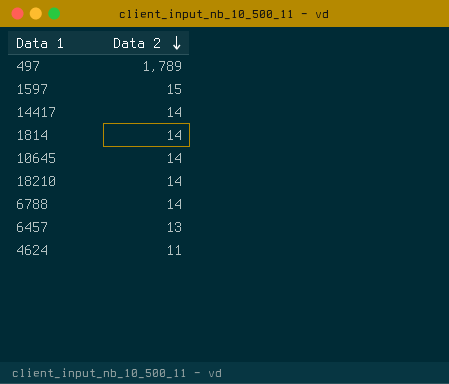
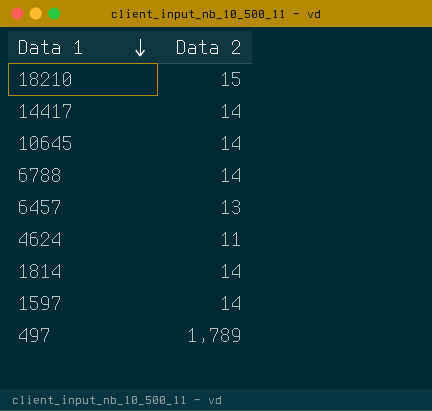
row order: Data 2 descending -> Data 1 descending
18210 | Data 2: 14 -> 15
1597 | Data 2: 15 -> 14

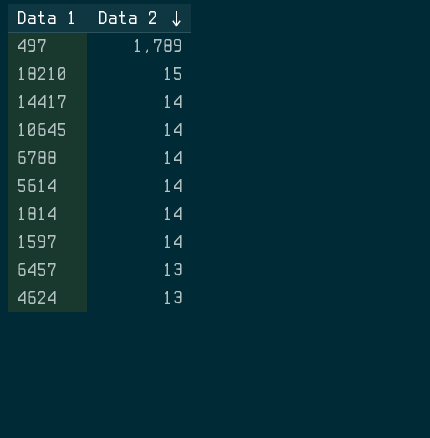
row order: Data 1 descending -> Data 2 descending
row 5614: none -> 14
4624 | Data 2: 11 -> 13

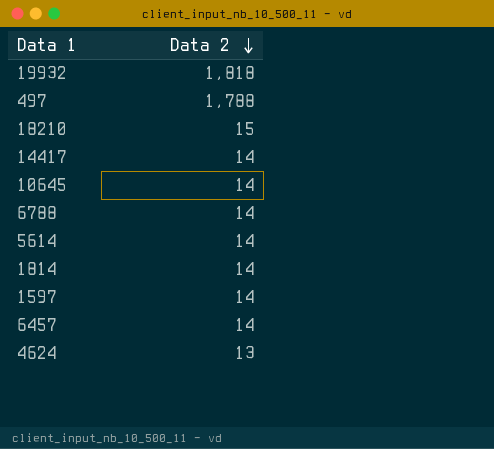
row 19932: none -> 1,818
497 | Data 2: 1,789 -> 1,788
6457 | Data 2: 13 -> 14

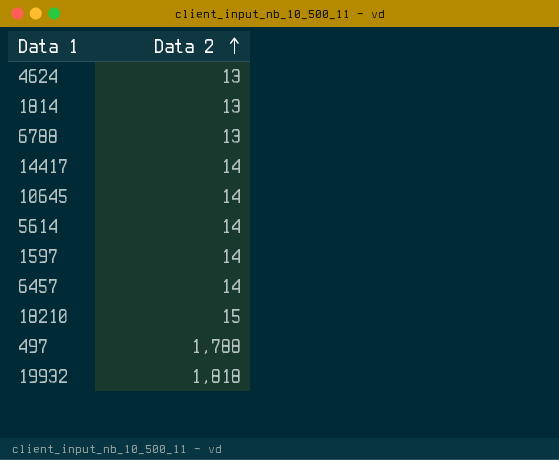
row order: Data 2 descending -> Data 2 ascending
1814 | Data 2: 14 -> 13
6788 | Data 2: 14 -> 13

